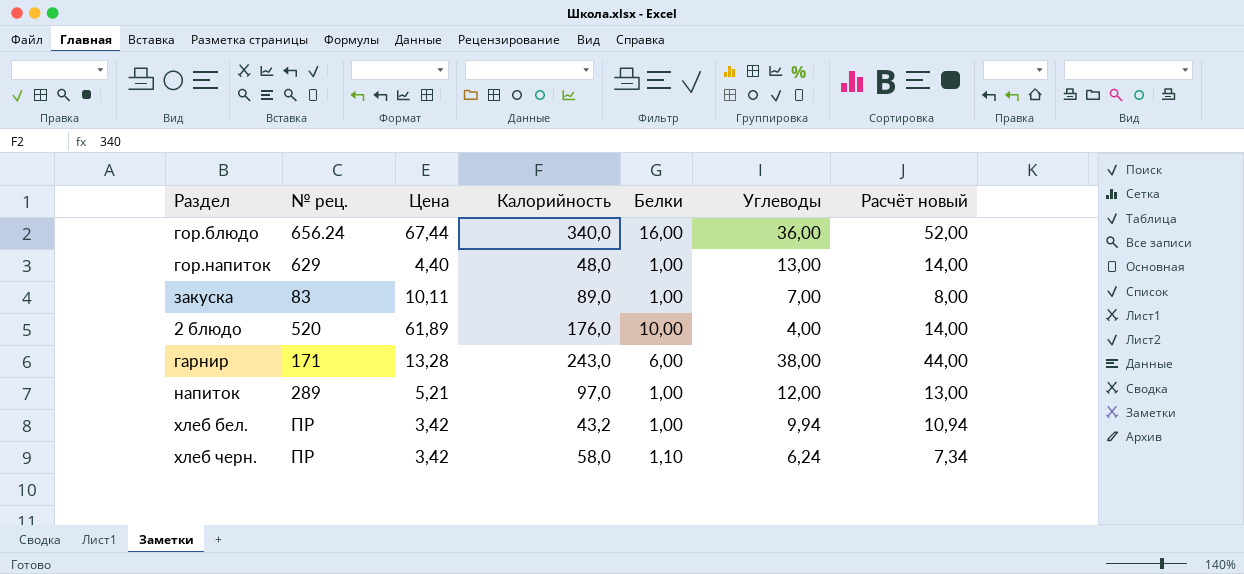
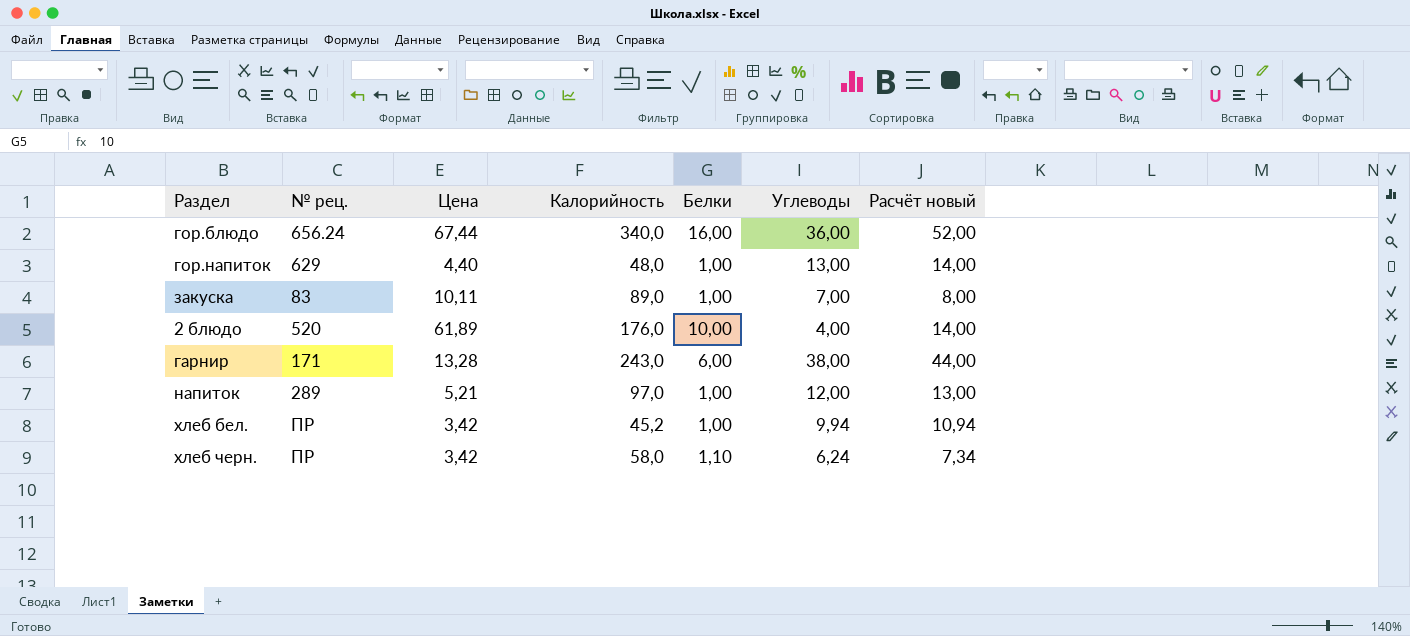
хлеб бел. | Калорийность: 43,2 -> 45,2

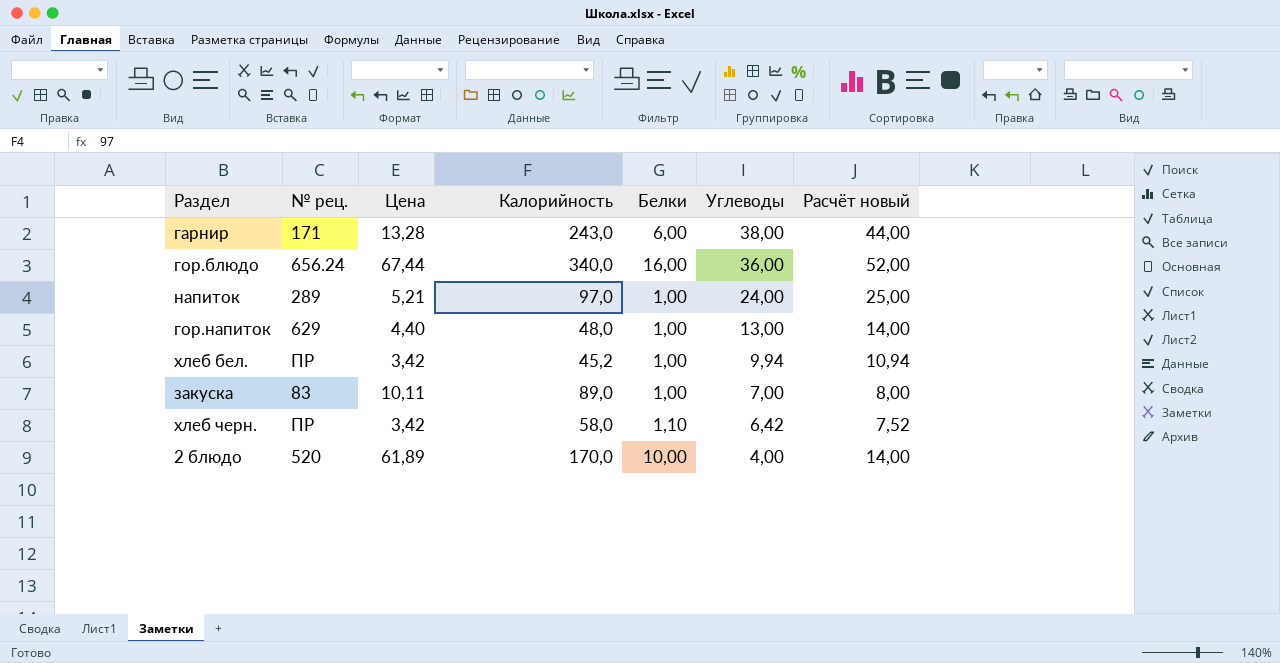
row order: none -> Углеводы descending
напиток | Углеводы: 12,00 -> 24,00
напиток | Расчёт новый: 13,00 -> 25,00
хлеб черн. | Углеводы: 6,24 -> 6,42
хлеб черн. | Расчёт новый: 7,34 -> 7,52
2 блюдо | Калорийность: 176,0 -> 170,0

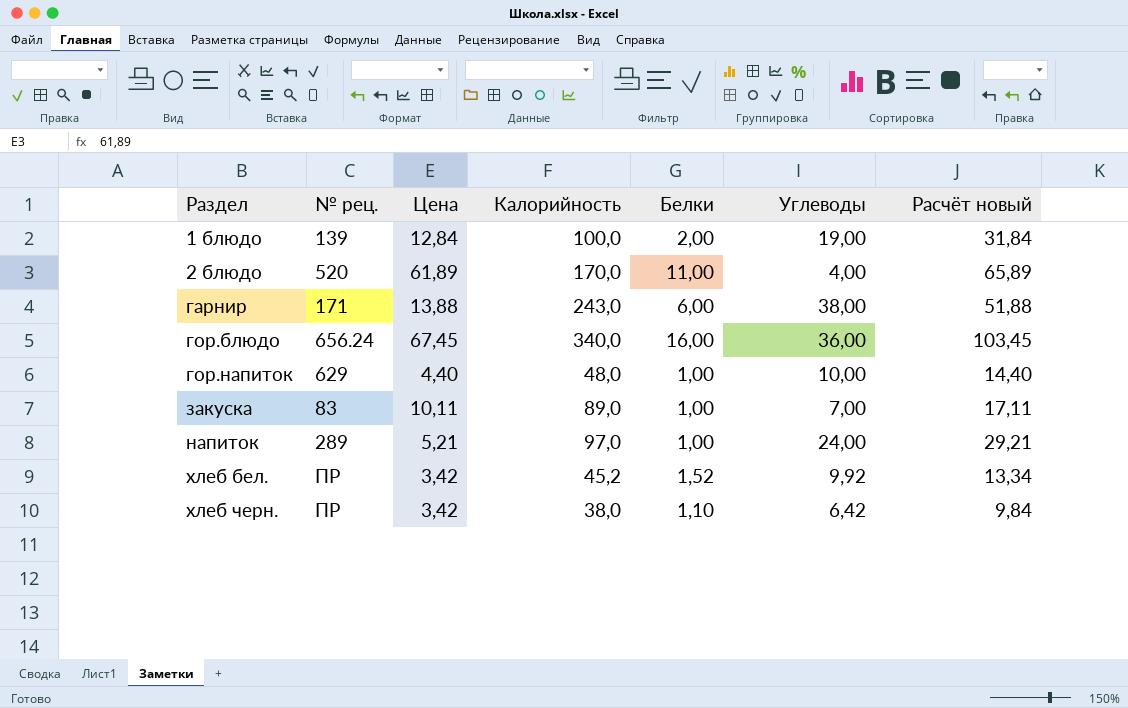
row order: Углеводы descending -> Раздел ascending
column Расчёт новый | formula: [Белки] + [Углеводы] -> [Цена] + [Углеводы]
row 1 блюдо: none -> 139 | 12,84 | 100,0 | 2,00 | 19,00 | 31,84
2 блюдо | Белки: 10,00 -> 11,00
гарнир | Цена: 13,28 -> 13,88
гор.блюдо | Цена: 67,44 -> 67,45
гор.напиток | Углеводы: 13,00 -> 10,00
хлеб бел. | Белки: 1,00 -> 1,52
хлеб бел. | Углеводы: 9,94 -> 9,92
хлеб черн. | Калорийность: 58,0 -> 38,0

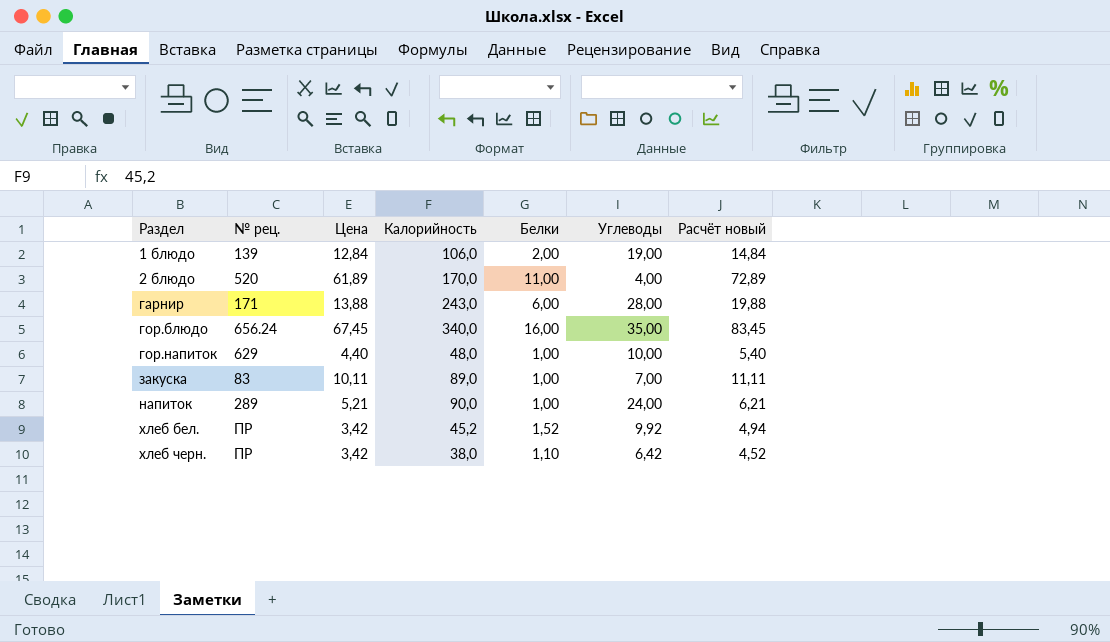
column Расчёт новый | formula: [Цена] + [Углеводы] -> [Цена] + [Белки]
1 блюдо | Калорийность: 100,0 -> 106,0
гарнир | Углеводы: 38,00 -> 28,00
гор.блюдо | Углеводы: 36,00 -> 35,00
напиток | Калорийность: 97,0 -> 90,0

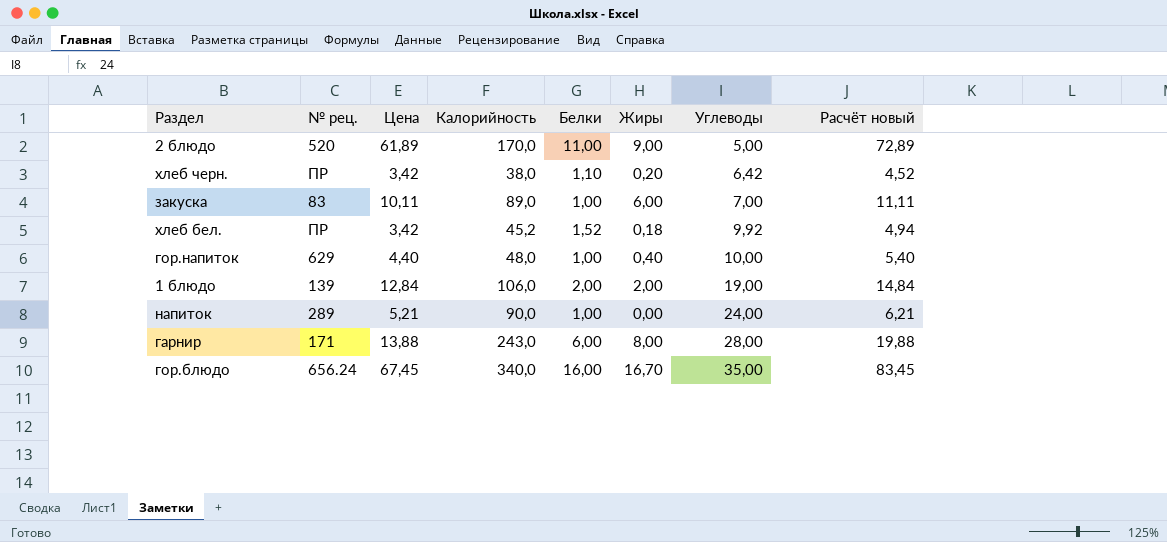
row order: Раздел ascending -> Углеводы ascending
column Жиры | position: none -> 6
2 блюдо | Углеводы: 4,00 -> 5,00

